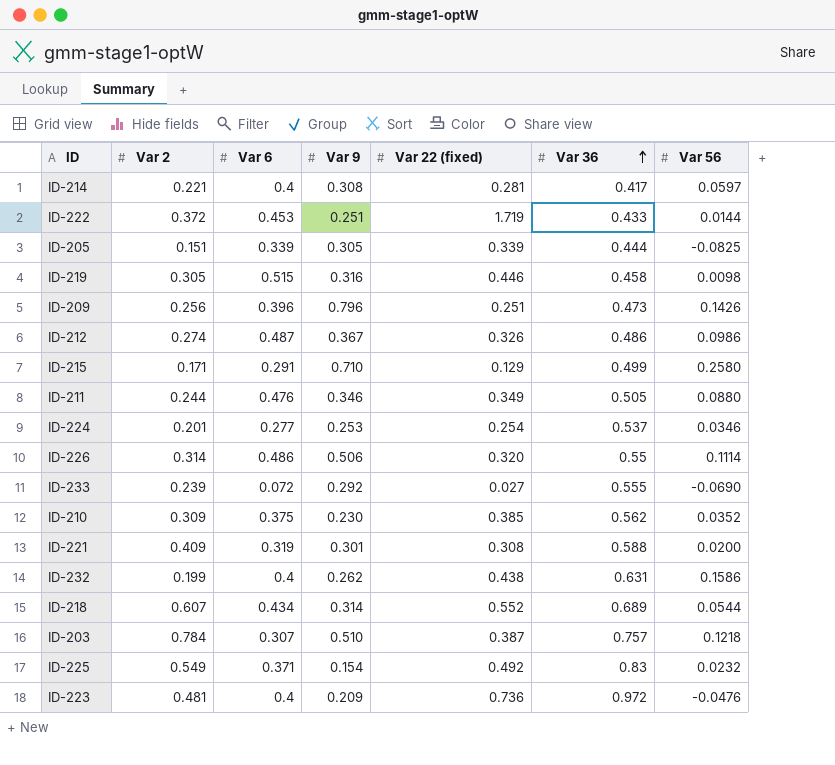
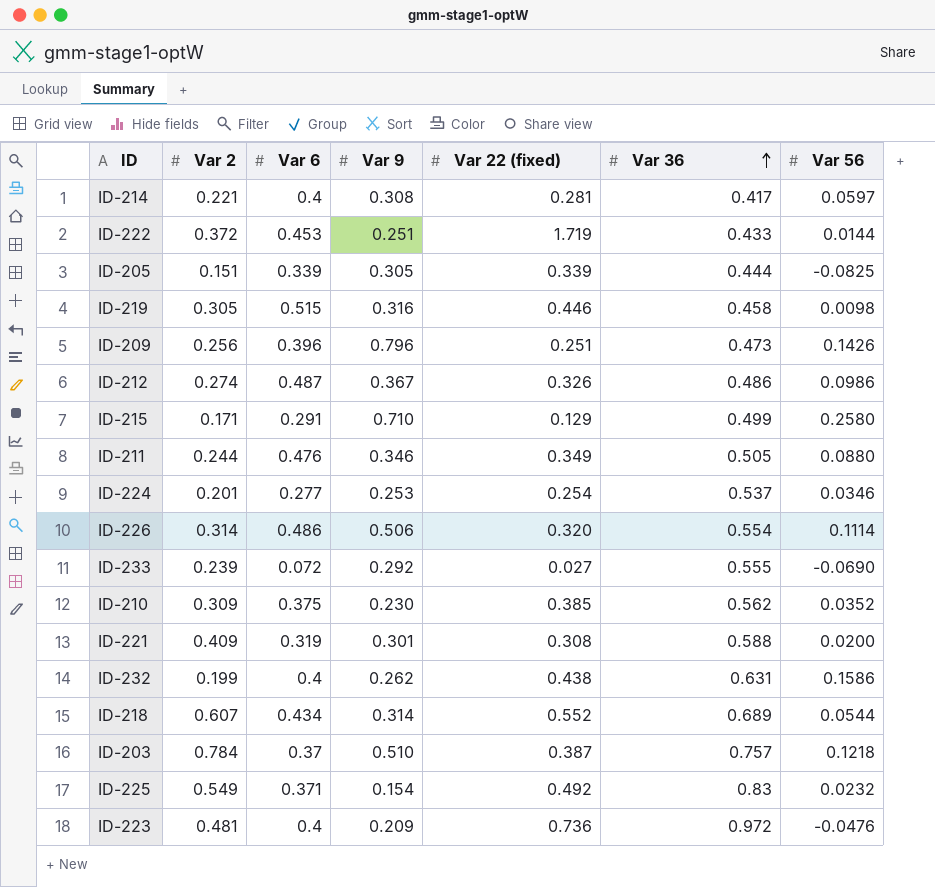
ID-226 | Var 36: 0.55 -> 0.554
ID-203 | Var 6: 0.307 -> 0.37

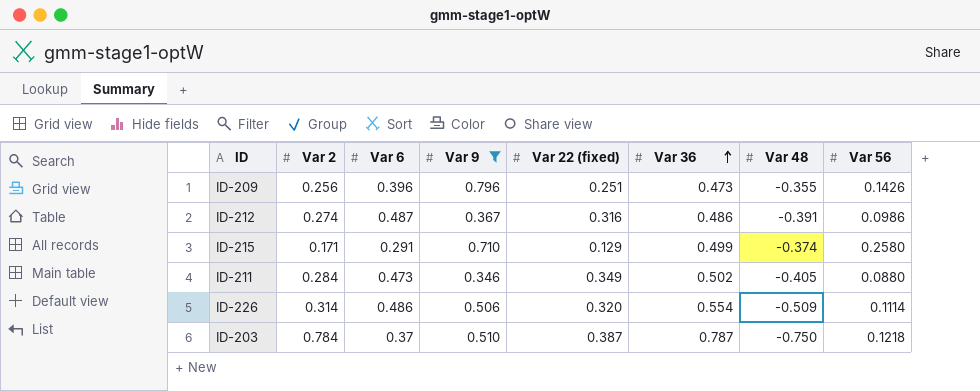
filter: none -> Var 9 >= 0.346
column Var 48 | position: none -> 7
ID-212 | Var 22 (fixed): 0.326 -> 0.316
ID-211 | Var 2: 0.244 -> 0.284
ID-211 | Var 6: 0.476 -> 0.473
ID-211 | Var 36: 0.505 -> 0.502
ID-203 | Var 36: 0.757 -> 0.787

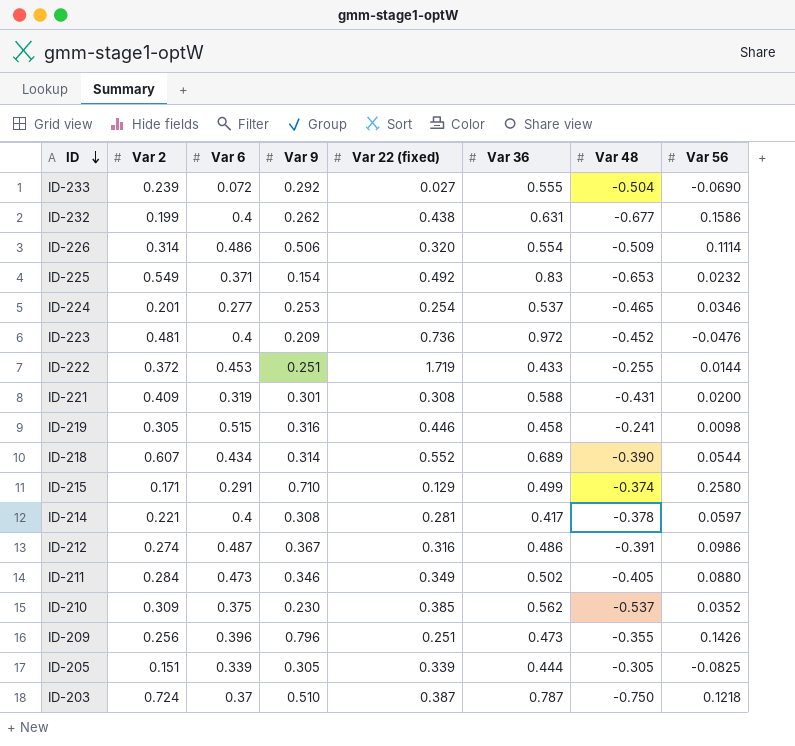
filter: Var 9 >= 0.346 -> none
row order: Var 36 ascending -> ID descending
ID-203 | Var 2: 0.784 -> 0.724

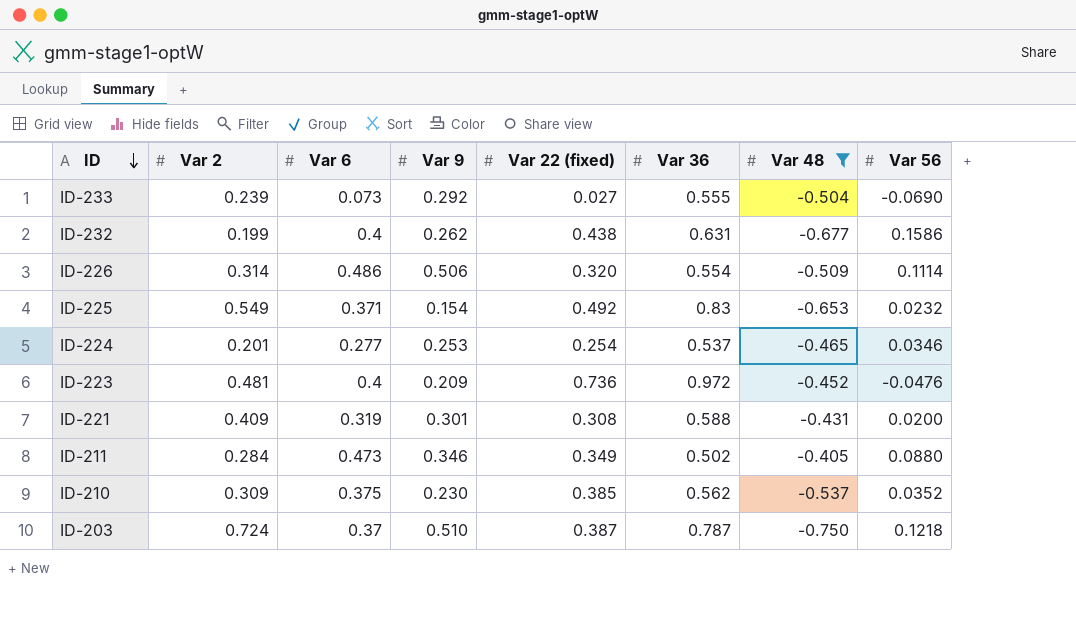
filter: none -> Var 48 <= -0.405
ID-233 | Var 6: 0.072 -> 0.073

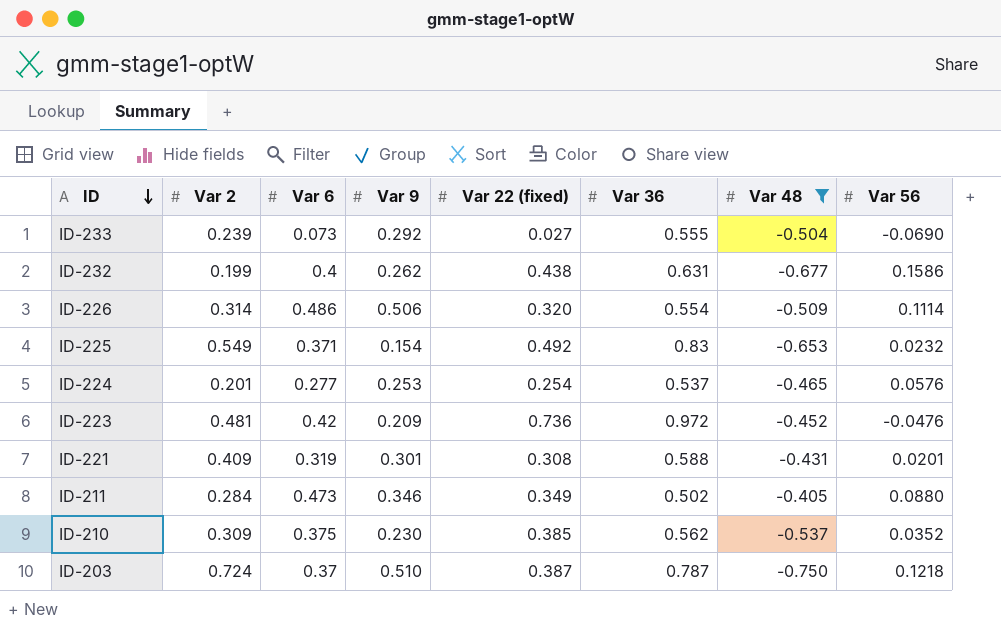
ID-224 | Var 56: 0.0346 -> 0.0576
ID-223 | Var 6: 0.4 -> 0.42
ID-221 | Var 56: 0.0200 -> 0.0201

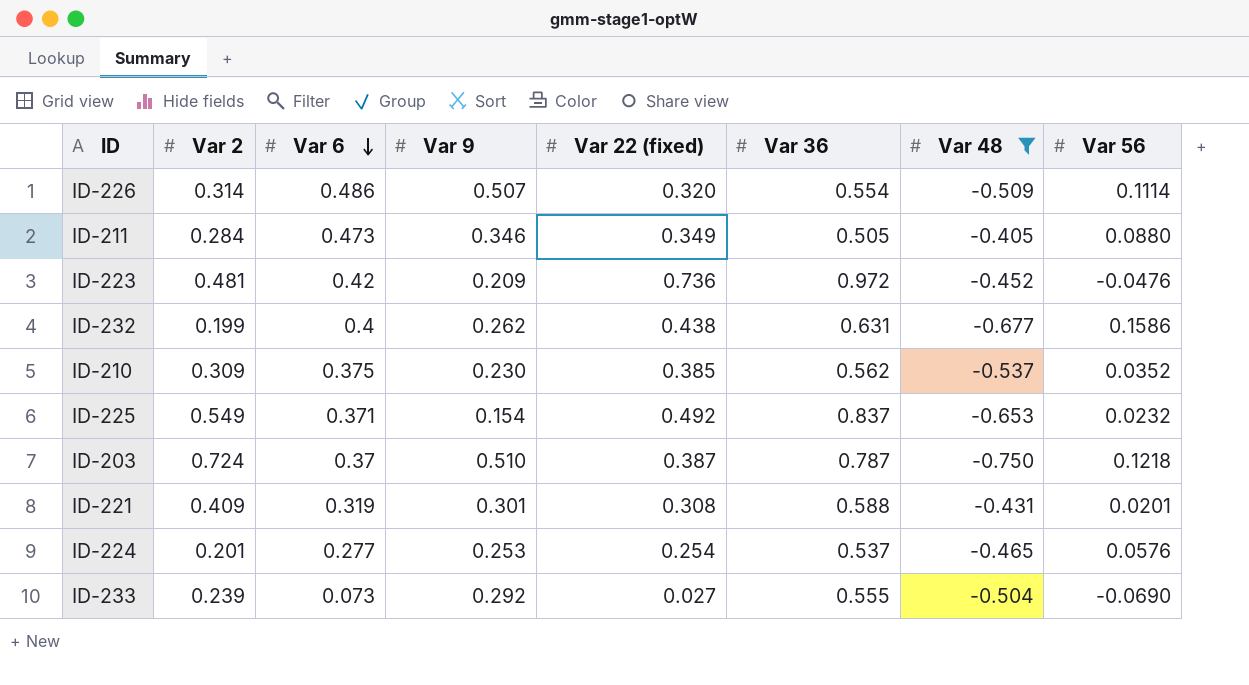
row order: ID descending -> Var 6 descending
ID-226 | Var 9: 0.506 -> 0.507
ID-211 | Var 36: 0.502 -> 0.505
ID-225 | Var 36: 0.83 -> 0.837

